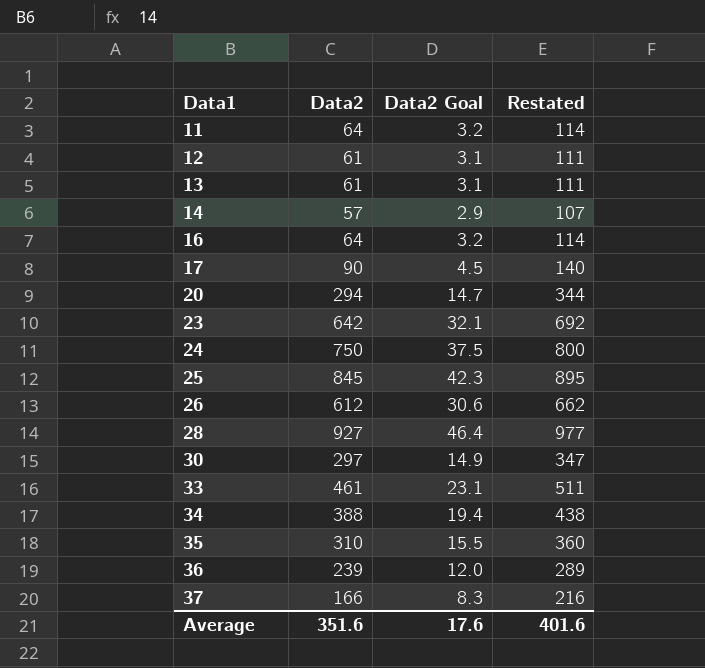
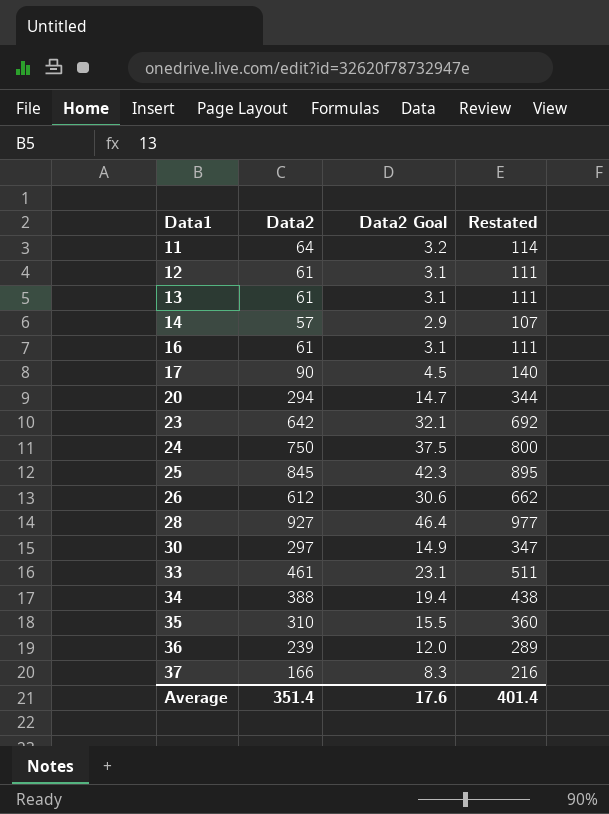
16 | Data2: 64 -> 61
16 | Data2 Goal: 3.2 -> 3.1
16 | Restated: 114 -> 111
Average | Data2: 351.6 -> 351.4
Average | Restated: 401.6 -> 401.4

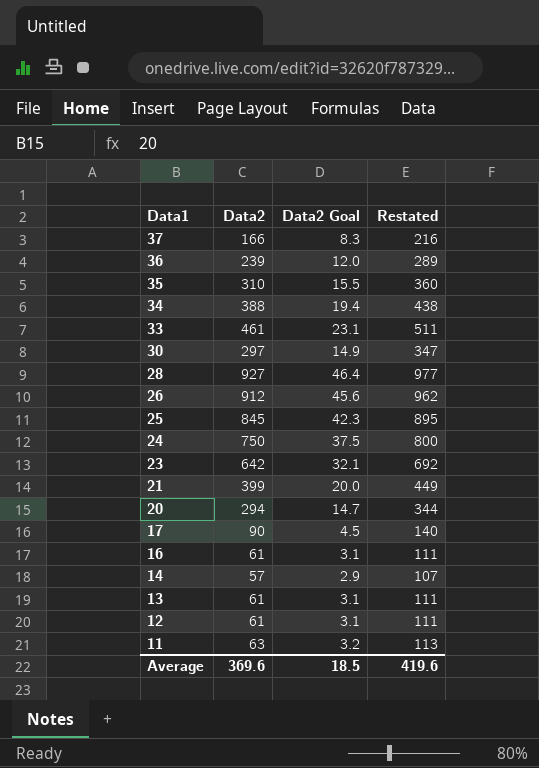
row order: Data1 ascending -> Data1 descending
26 | Data2: 612 -> 912
26 | Data2 Goal: 30.6 -> 45.6
26 | Restated: 662 -> 962
row 21: none -> 399 | 20.0 | 449
11 | Data2: 64 -> 63
11 | Restated: 114 -> 113
Average | Data2: 351.4 -> 369.6
Average | Data2 Goal: 17.6 -> 18.5
Average | Restated: 401.4 -> 419.6

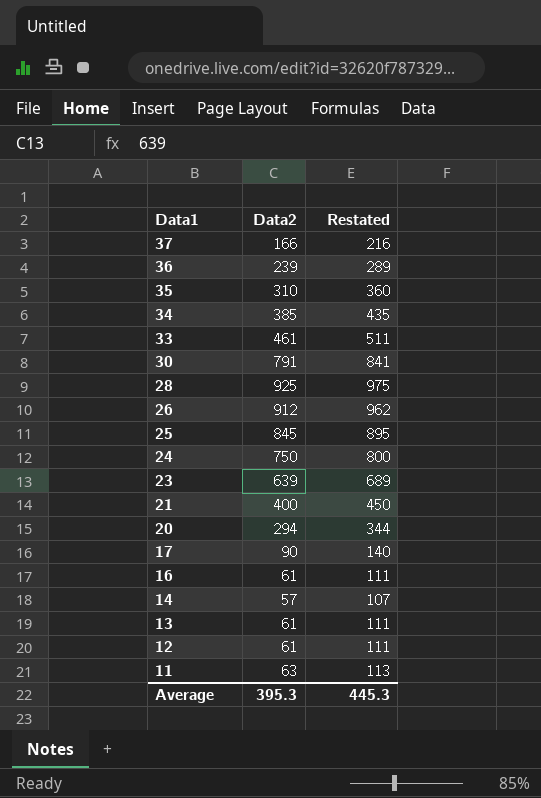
column Data2 Goal | formula: [Data2] * 0.05 -> none
34 | Data2: 388 -> 385
34 | Restated: 438 -> 435
30 | Data2: 297 -> 791
30 | Restated: 347 -> 841
28 | Data2: 927 -> 925
28 | Restated: 977 -> 975
23 | Data2: 642 -> 639
23 | Restated: 692 -> 689
21 | Data2: 399 -> 400
21 | Restated: 449 -> 450
Average | Data2: 369.6 -> 395.3
Average | Restated: 419.6 -> 445.3

